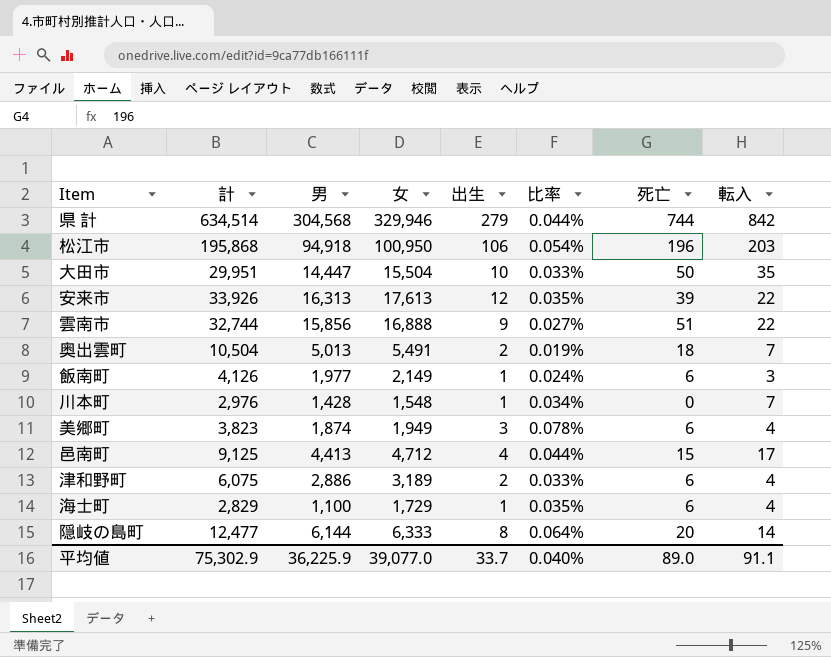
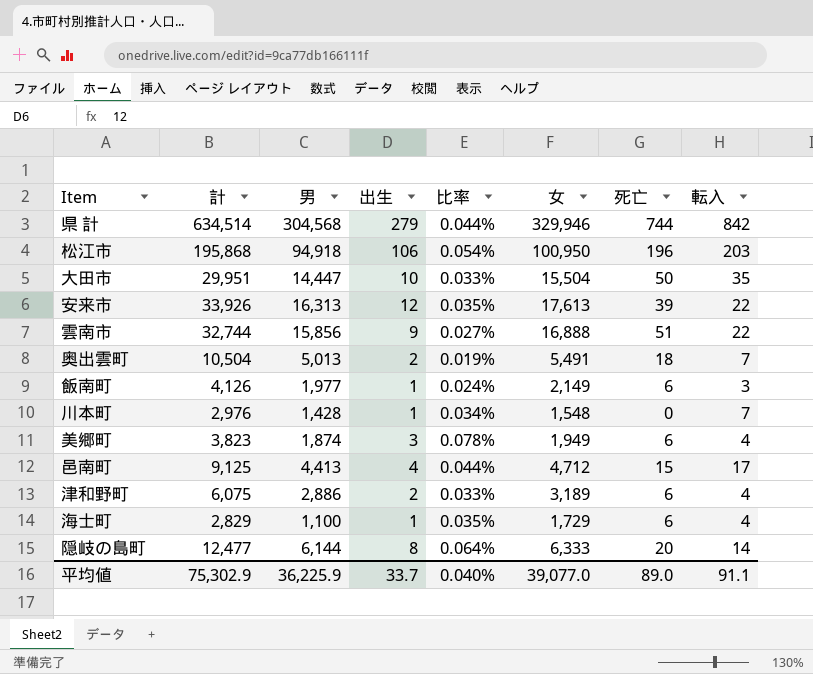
column 女 | position: 4 -> 6

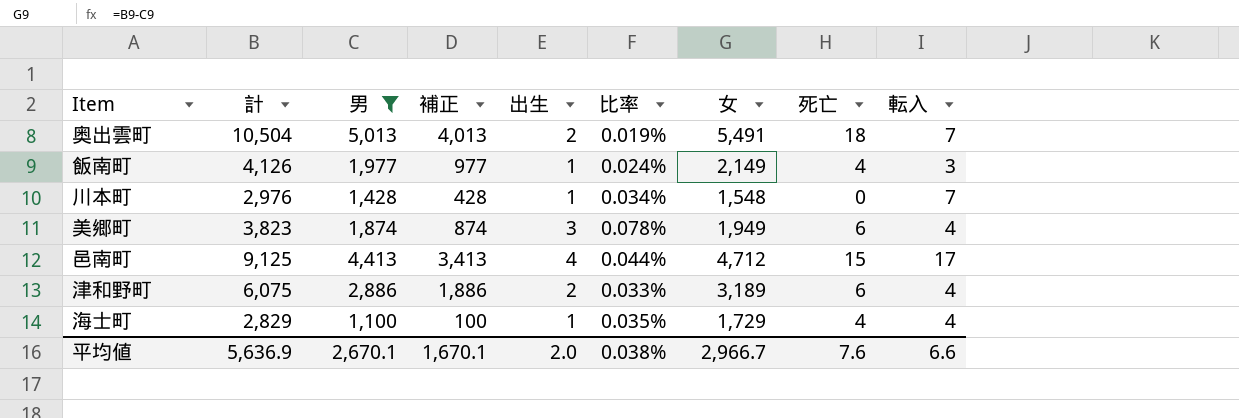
filter: none -> 男 <= 5,013
column 補正 | formula: none -> [男] - 1000
飯南町 | 死亡: 6 -> 4
海士町 | 死亡: 6 -> 4
平均値 | 計: 75,302.9 -> 5,636.9
平均値 | 男: 36,225.9 -> 2,670.1
平均値 | 出生: 33.7 -> 2.0
平均値 | 比率: 0.040% -> 0.038%
平均値 | 女: 39,077.0 -> 2,966.7
平均値 | 死亡: 89.0 -> 7.6
平均値 | 転入: 91.1 -> 6.6

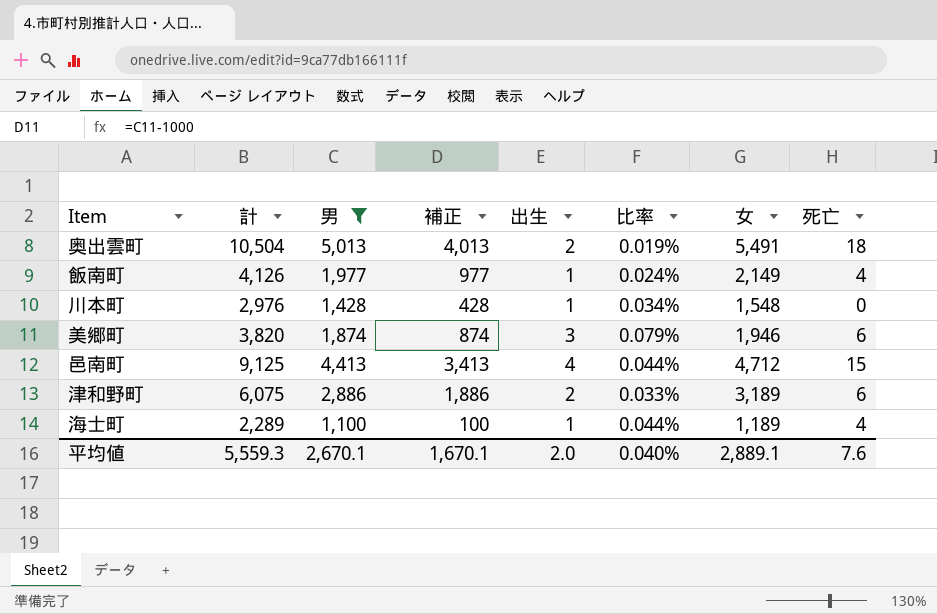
column 転入 | position: 9 -> none
美郷町 | 計: 3,823 -> 3,820
美郷町 | 比率: 0.078% -> 0.079%
美郷町 | 女: 1,949 -> 1,946
海士町 | 計: 2,829 -> 2,289
海士町 | 比率: 0.035% -> 0.044%
海士町 | 女: 1,729 -> 1,189
平均値 | 計: 5,636.9 -> 5,559.3
平均値 | 比率: 0.038% -> 0.040%
平均値 | 女: 2,966.7 -> 2,889.1

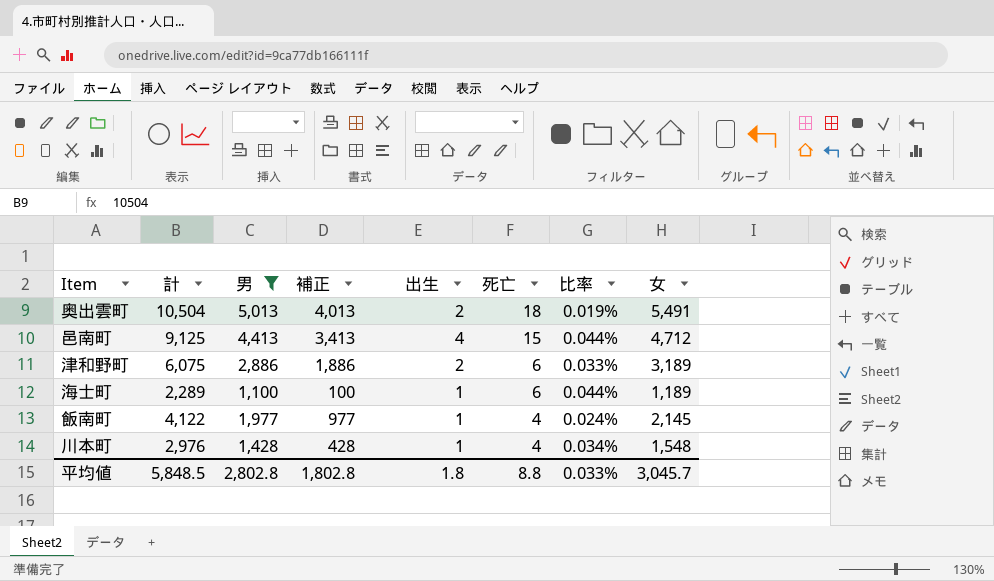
row order: none -> 死亡 descending
column 死亡 | position: 8 -> 6
row 美郷町: 3,820 | 1,874 | 874 | 3 | 0.079% | 1,946 | 6 -> none
海士町 | 死亡: 4 -> 6
飯南町 | 計: 4,126 -> 4,122
飯南町 | 女: 2,149 -> 2,145
川本町 | 死亡: 0 -> 4
平均値 | 計: 5,559.3 -> 5,848.5
平均値 | 男: 2,670.1 -> 2,802.8
平均値 | 補正: 1,670.1 -> 1,802.8
平均値 | 出生: 2.0 -> 1.8
平均値 | 死亡: 7.6 -> 8.8
平均値 | 比率: 0.040% -> 0.033%
平均値 | 女: 2,889.1 -> 3,045.7

